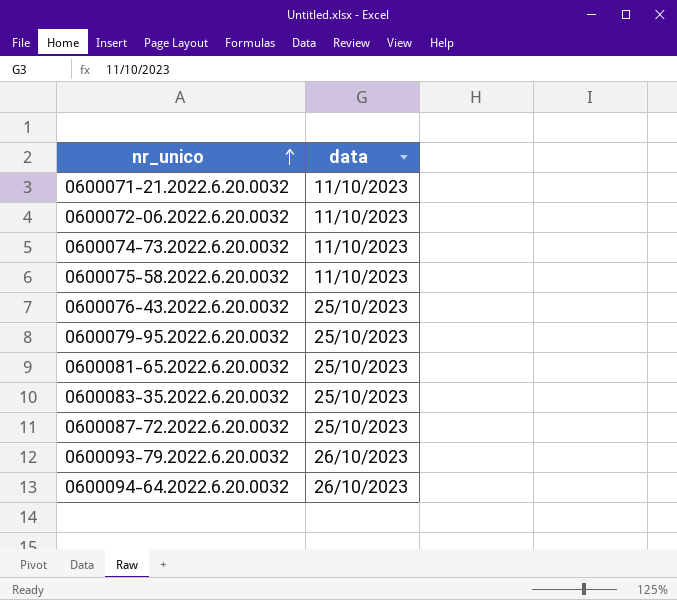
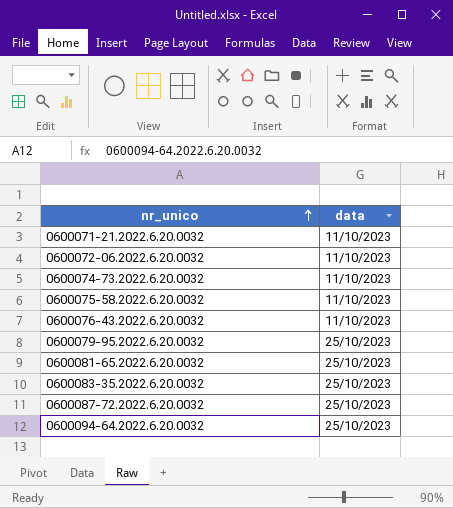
row 0600093-79.2022.6.20.0032: 26/10/2023 -> none
0600076-43.2022.6.20.0032 | data: 25/10/2023 -> 11/10/2023
0600094-64.2022.6.20.0032 | data: 26/10/2023 -> 25/10/2023

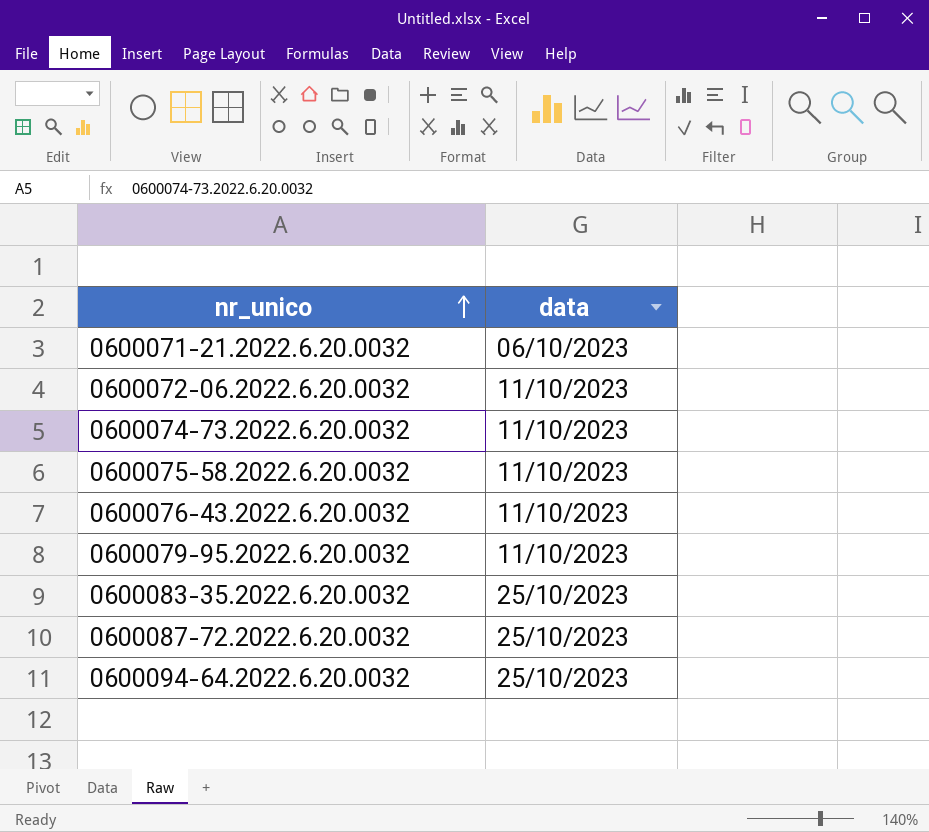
row 0600081-65.2022.6.20.0032: 25/10/2023 -> none
0600071-21.2022.6.20.0032 | data: 11/10/2023 -> 06/10/2023
0600079-95.2022.6.20.0032 | data: 25/10/2023 -> 11/10/2023

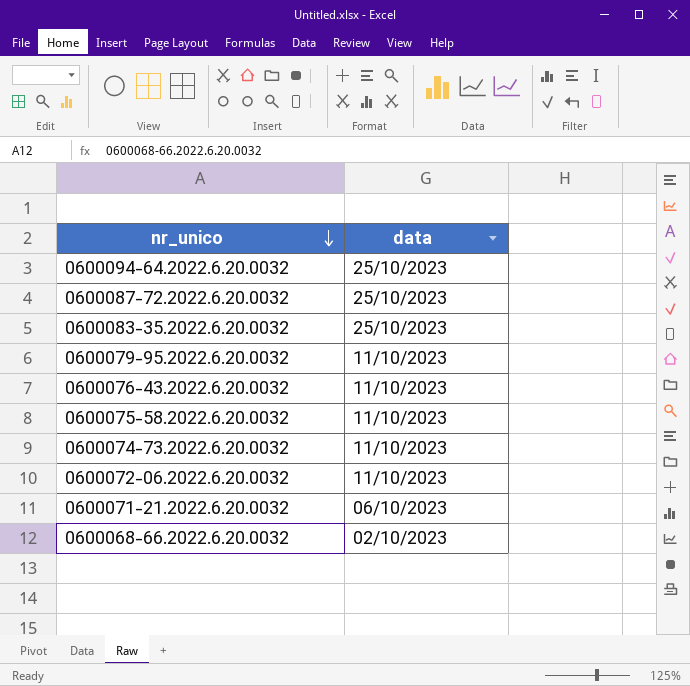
row order: nr_unico ascending -> nr_unico descending
row 0600068-66.2022.6.20.0032: none -> 02/10/2023

